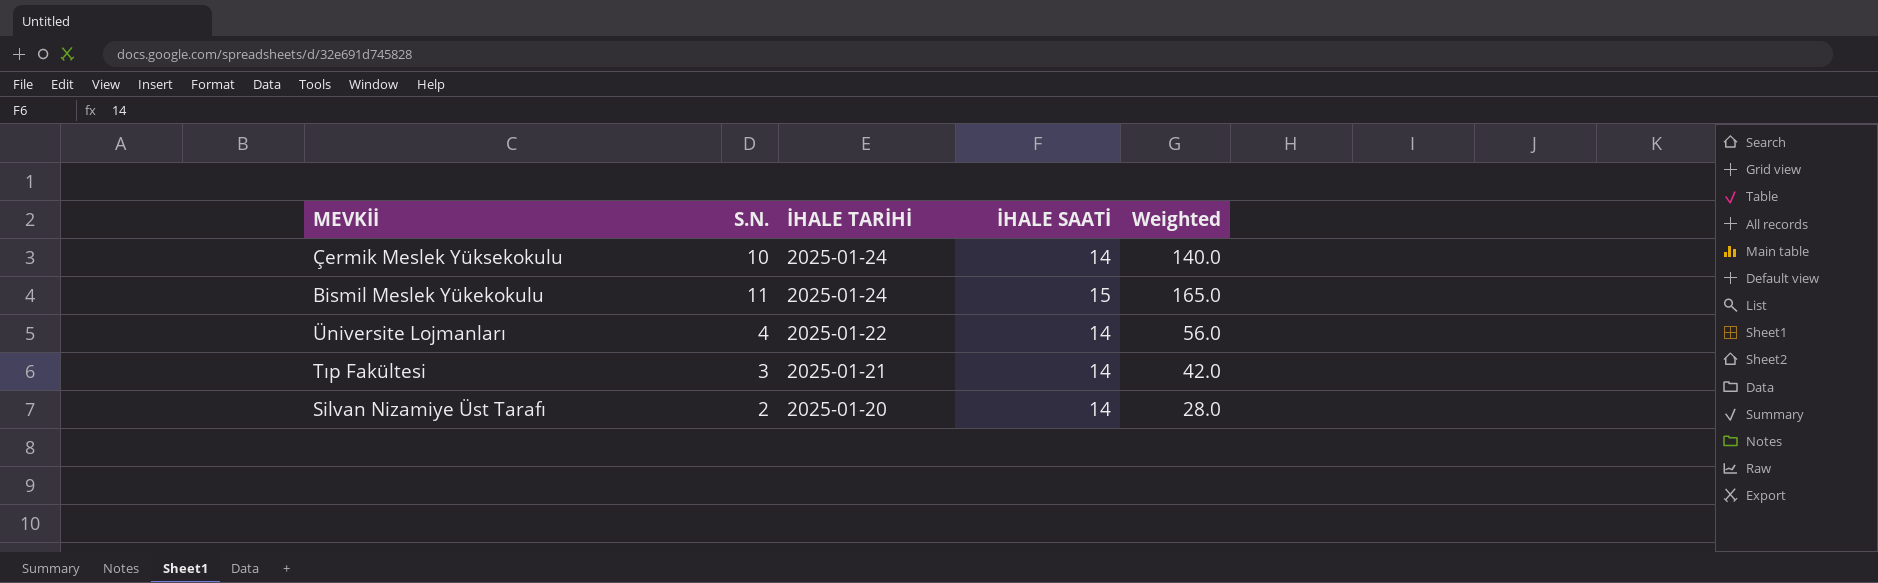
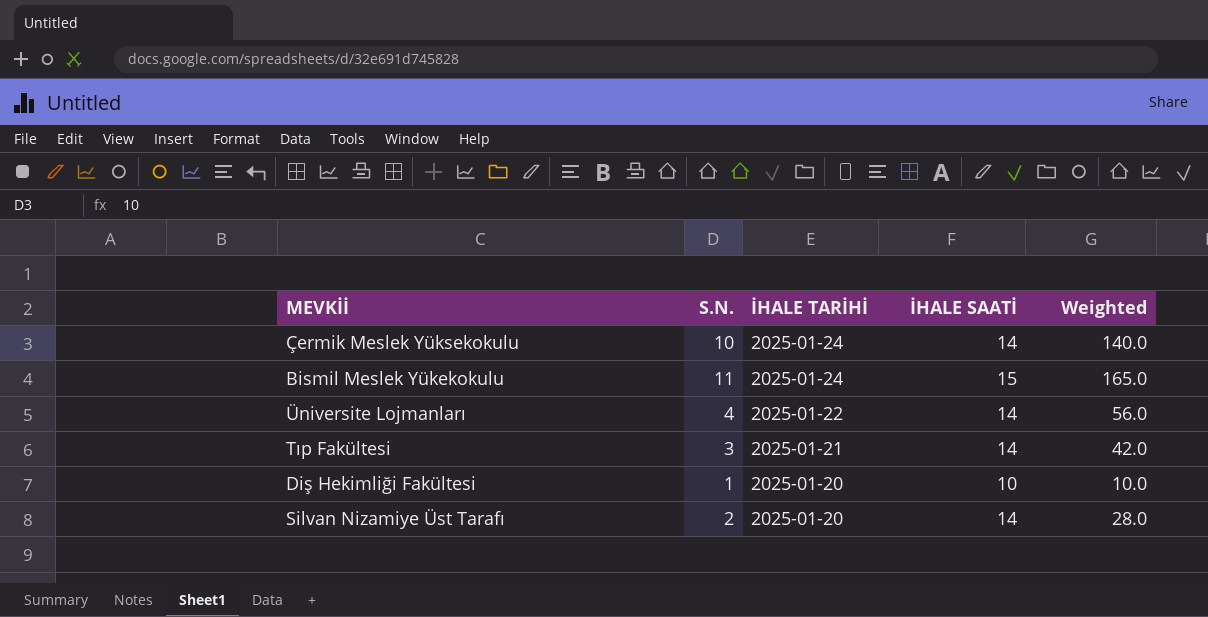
row Diş Hekimliği Fakültesi: none -> 1 | 2025-01-20 | 10 | 10.0

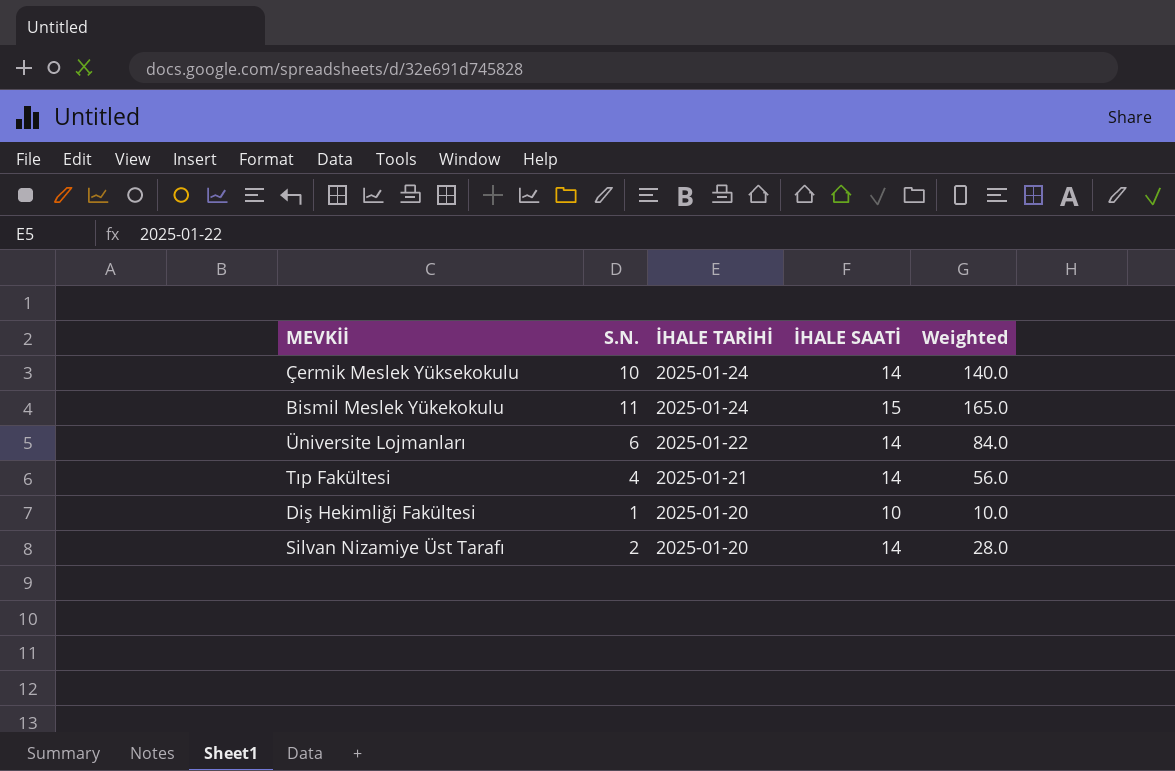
Üniversite Lojmanları | S.N.: 4 -> 6
Üniversite Lojmanları | Weighted: 56.0 -> 84.0
Tıp Fakültesi | S.N.: 3 -> 4
Tıp Fakültesi | Weighted: 42.0 -> 56.0

